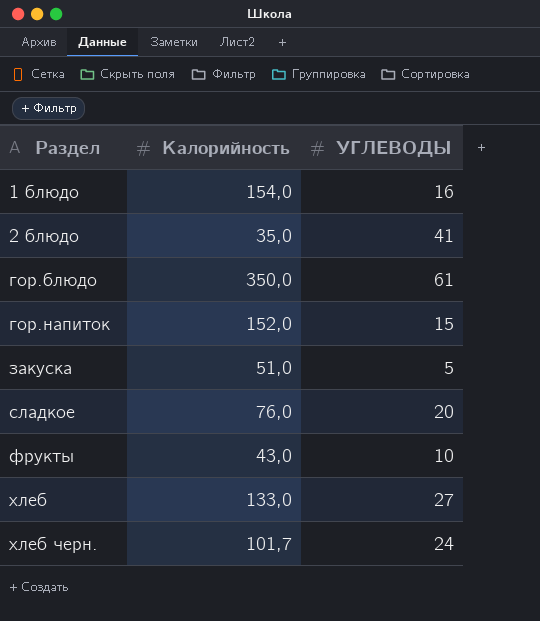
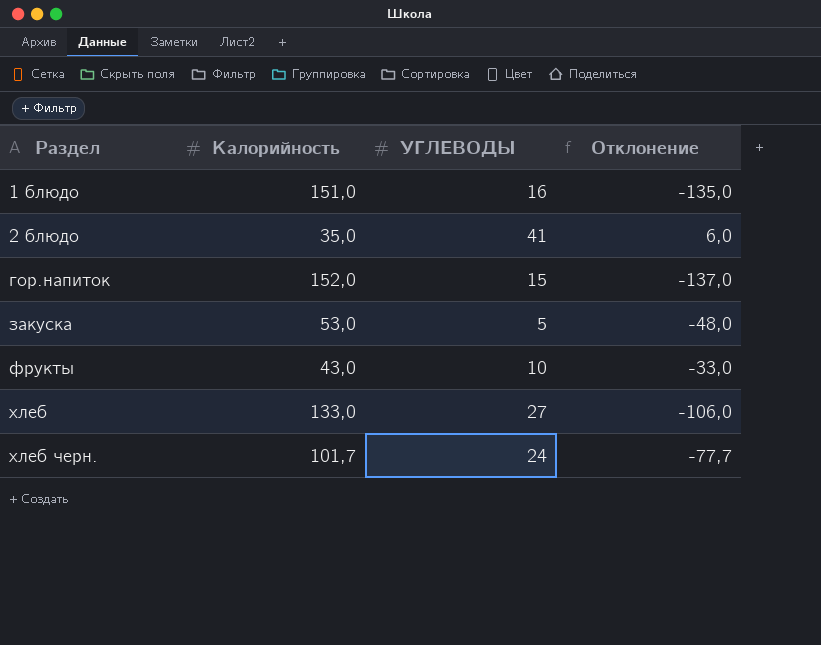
column Отклонение | formula: none -> [УГЛЕВОДЫ] - [Калорийность]
row гор.блюдо: 350,0 | 61 -> none
row сладкое: 76,0 | 20 -> none
1 блюдо | Калорийность: 154,0 -> 151,0
закуска | Калорийность: 51,0 -> 53,0

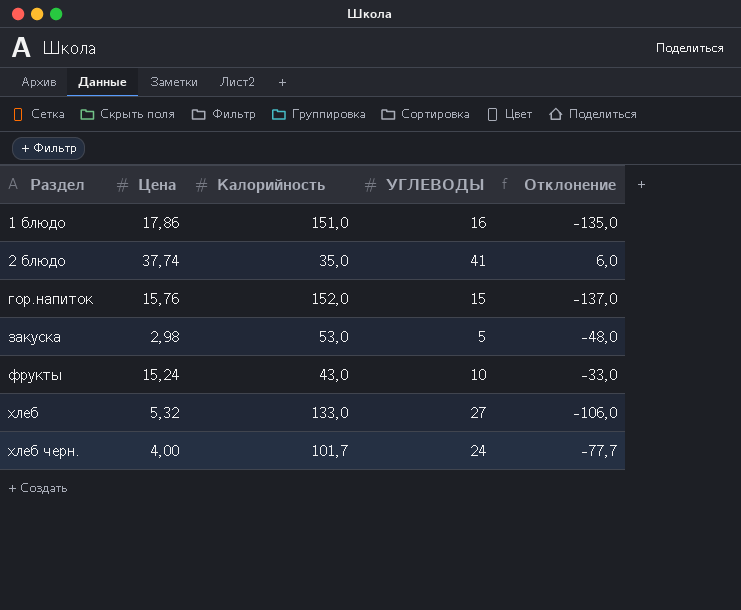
column Цена | position: none -> 2

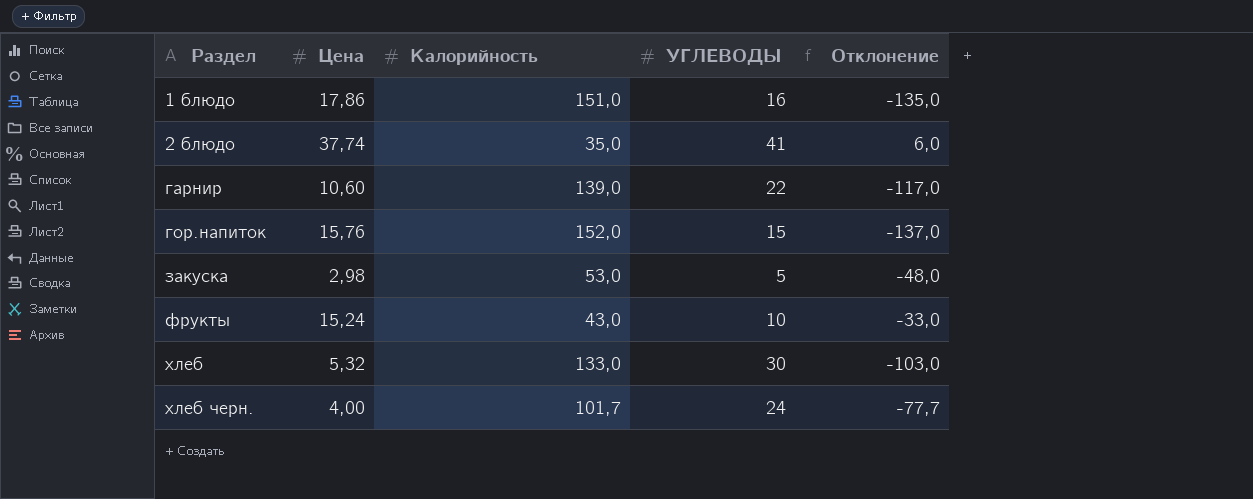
row гарнир: none -> 10,60 | 139,0 | 22 | -117,0
хлеб | УГЛЕВОДЫ: 27 -> 30
хлеб | Отклонение: -106,0 -> -103,0

